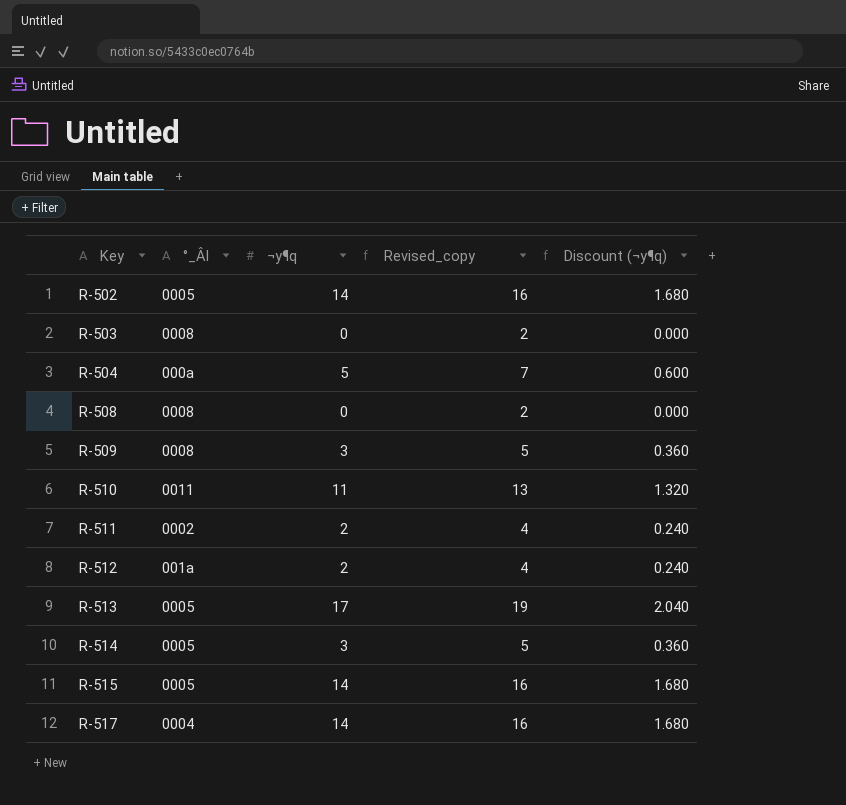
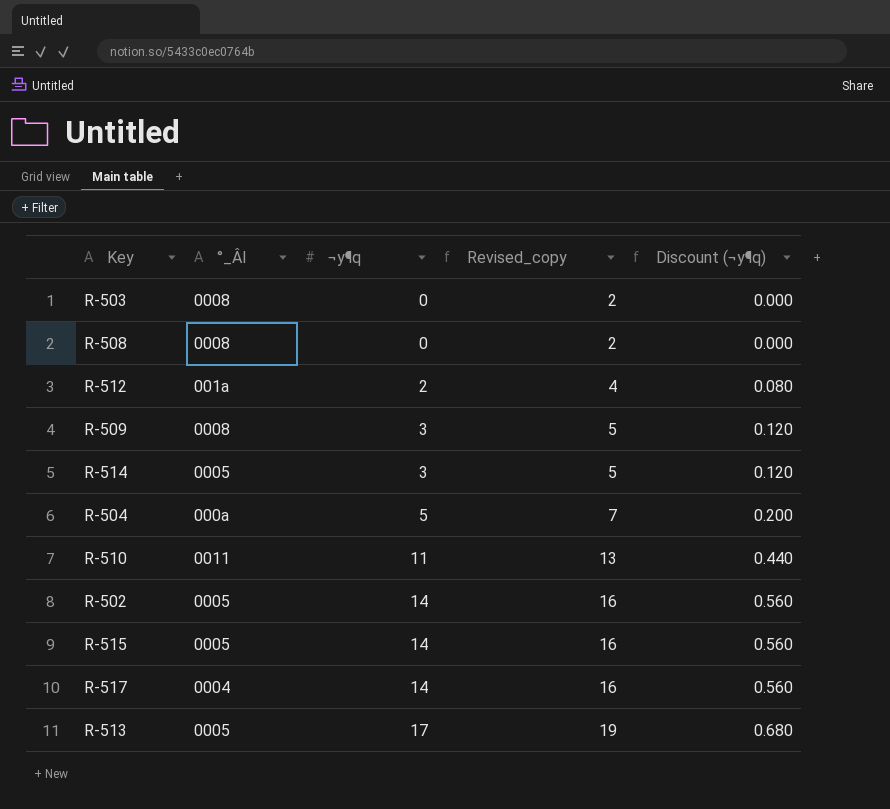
row order: Key ascending -> ¬y¶q ascending
column Discount (¬y¶q) | formula: [¬y¶q] * 0.12 -> [¬y¶q] * 0.04
row R-511: 0002 | 2 | 4 | 0.240 -> none

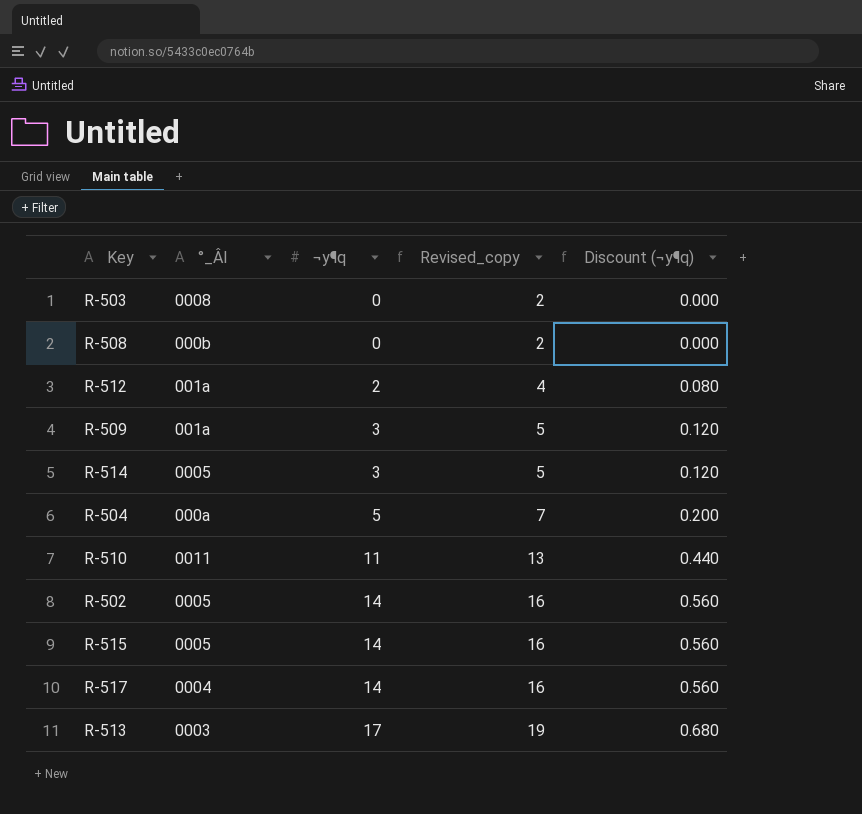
R-508 | °_ÂI: 0008 -> 000b
R-509 | °_ÂI: 0008 -> 001a
R-513 | °_ÂI: 0005 -> 0003

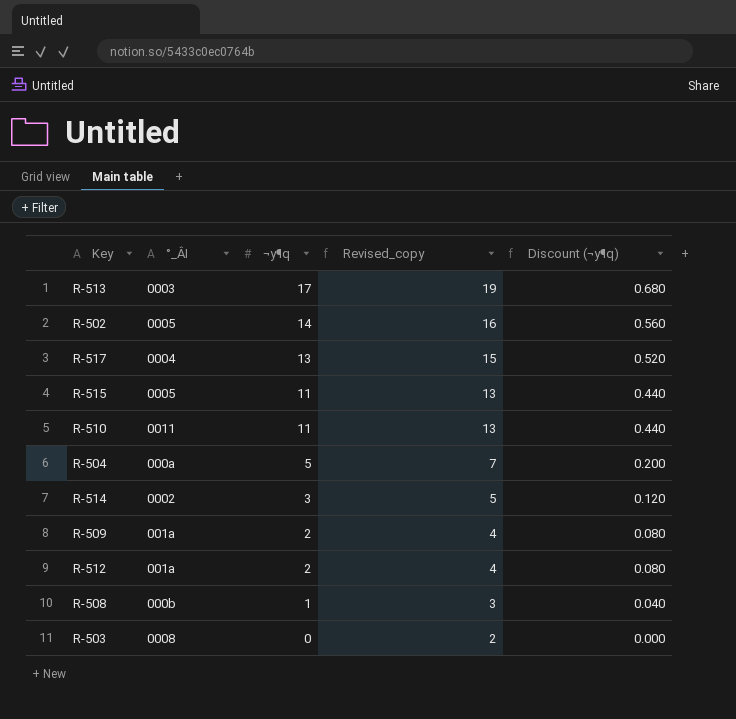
row order: ¬y¶q ascending -> ¬y¶q descending
R-517 | ¬y¶q: 14 -> 13
R-517 | Revised_copy: 16 -> 15
R-517 | Discount (¬y¶q): 0.560 -> 0.520
R-515 | ¬y¶q: 14 -> 11
R-515 | Revised_copy: 16 -> 13
R-515 | Discount (¬y¶q): 0.560 -> 0.440
R-514 | °_ÂI: 0005 -> 0002
R-509 | ¬y¶q: 3 -> 2
R-509 | Revised_copy: 5 -> 4
R-509 | Discount (¬y¶q): 0.120 -> 0.080
R-508 | ¬y¶q: 0 -> 1
R-508 | Revised_copy: 2 -> 3
R-508 | Discount (¬y¶q): 0.000 -> 0.040

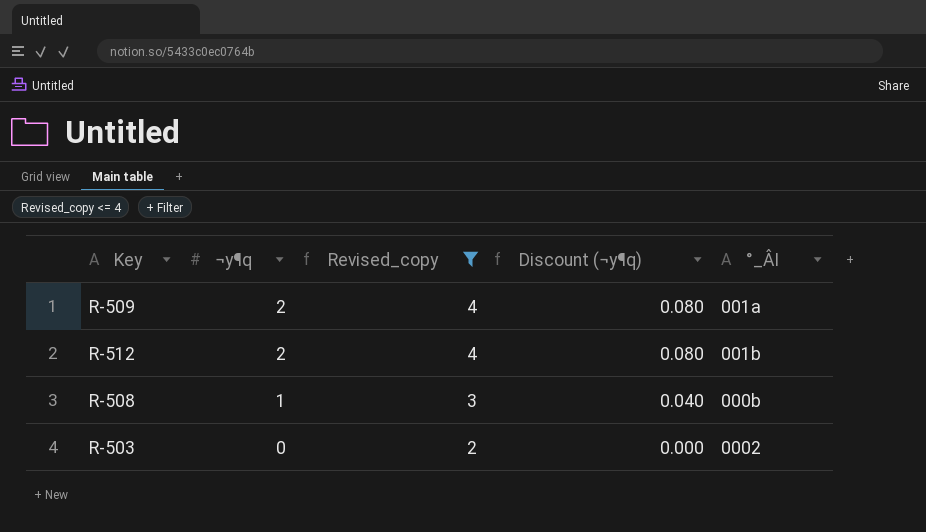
filter: none -> Revised_copy <= 4
column °_ÂI | position: 2 -> 5
R-512 | °_ÂI: 001a -> 001b
R-503 | °_ÂI: 0008 -> 0002

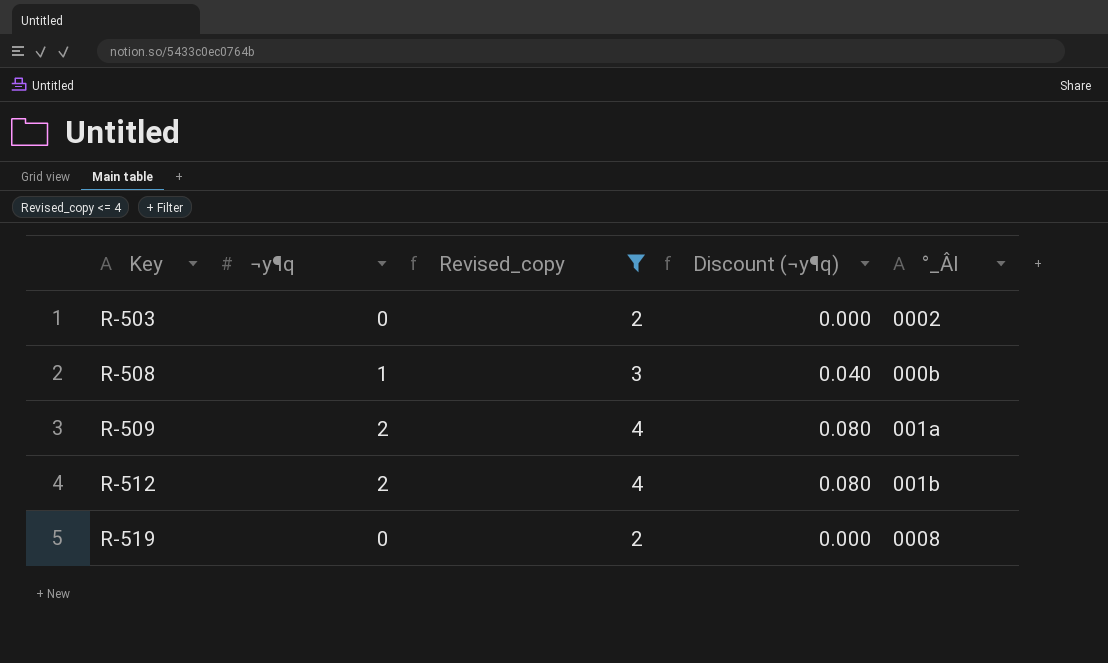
row order: ¬y¶q descending -> Key ascending
row R-519: none -> 0 | 2 | 0.000 | 0008

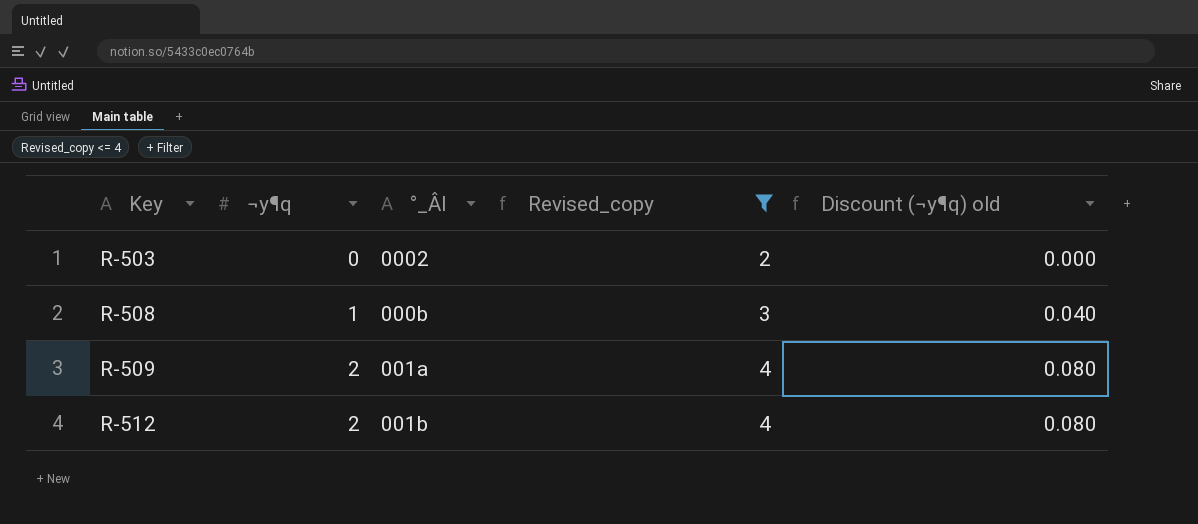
column °_ÂI | position: 5 -> 3
column name: Discount (¬y¶q) -> Discount (¬y¶q) old
row R-519: 0 | 2 | 0.000 | 0008 -> none

